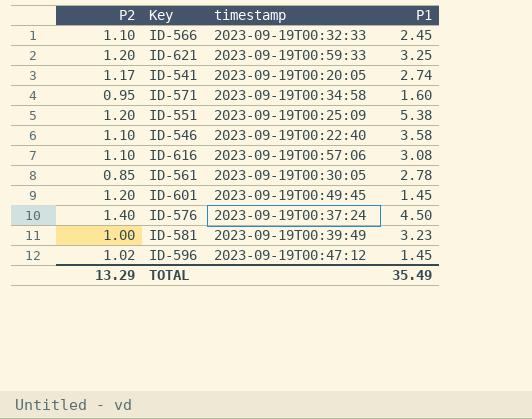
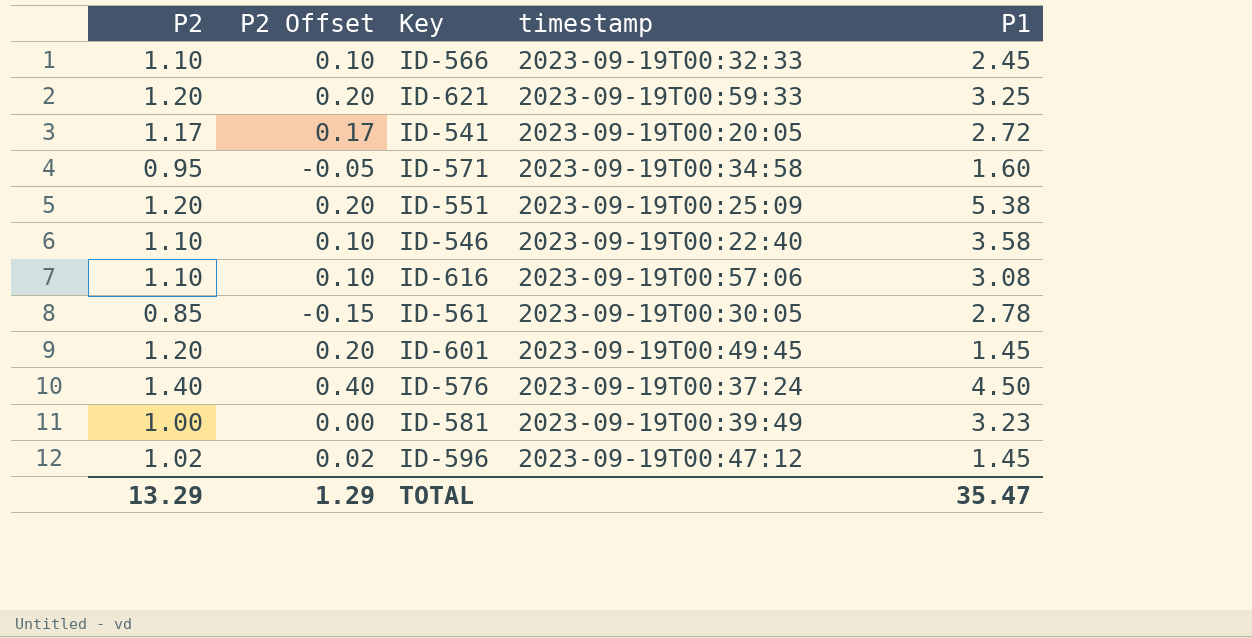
column P2 Offset | formula: none -> [P2] - 1
ID-541 | P1: 2.74 -> 2.72
TOTAL | P1: 35.49 -> 35.47

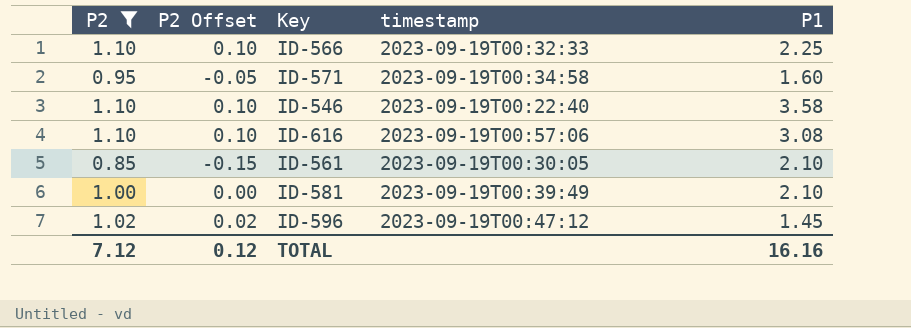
filter: none -> P2 <= 1.10
ID-566 | P1: 2.45 -> 2.25
ID-561 | P1: 2.78 -> 2.10
ID-581 | P1: 3.23 -> 2.10
TOTAL | P2: 13.29 -> 7.12
TOTAL | P2 Offset: 1.29 -> 0.12
TOTAL | P1: 35.47 -> 16.16

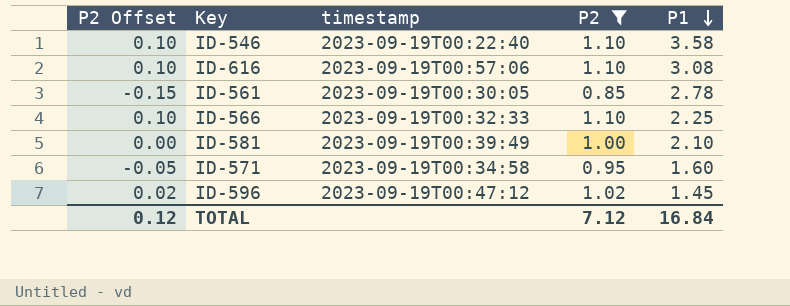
row order: none -> P1 descending
column P2 | position: 1 -> 4
ID-561 | P1: 2.10 -> 2.78
TOTAL | P1: 16.16 -> 16.84

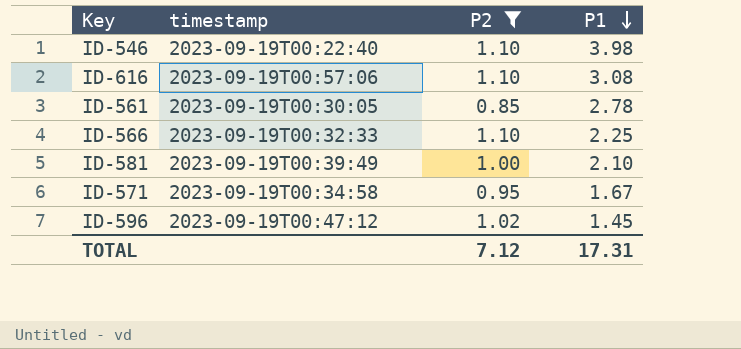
column P2 Offset | formula: [P2] - 1 -> none
ID-546 | P1: 3.58 -> 3.98
ID-571 | P1: 1.60 -> 1.67
TOTAL | P1: 16.84 -> 17.31

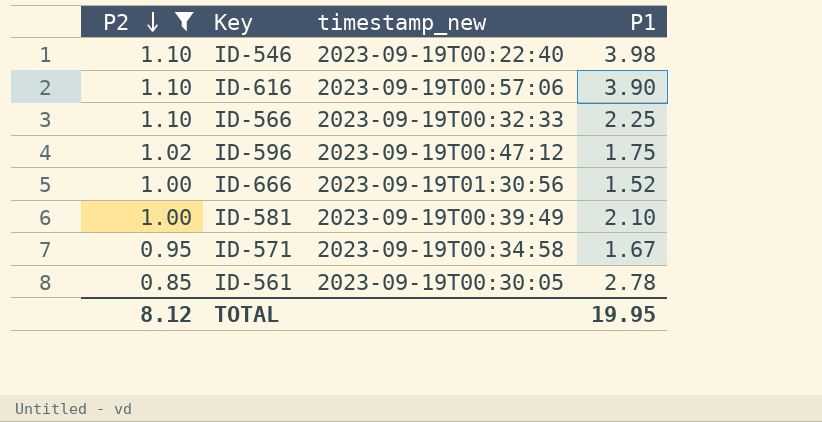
row order: P1 descending -> P2 descending
column P2 | position: 3 -> 1
column name: timestamp -> timestamp_new
ID-616 | P1: 3.08 -> 3.90
ID-596 | P1: 1.45 -> 1.75
row ID-666: none -> 1.00 | 2023-09-19T01:30:56 | 1.52
TOTAL | P2: 7.12 -> 8.12
TOTAL | P1: 17.31 -> 19.95

